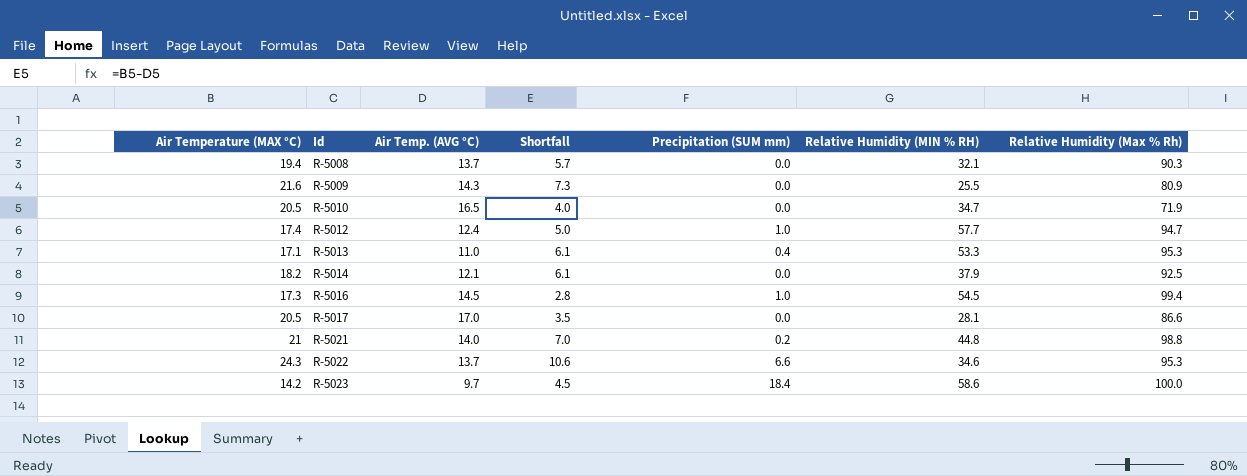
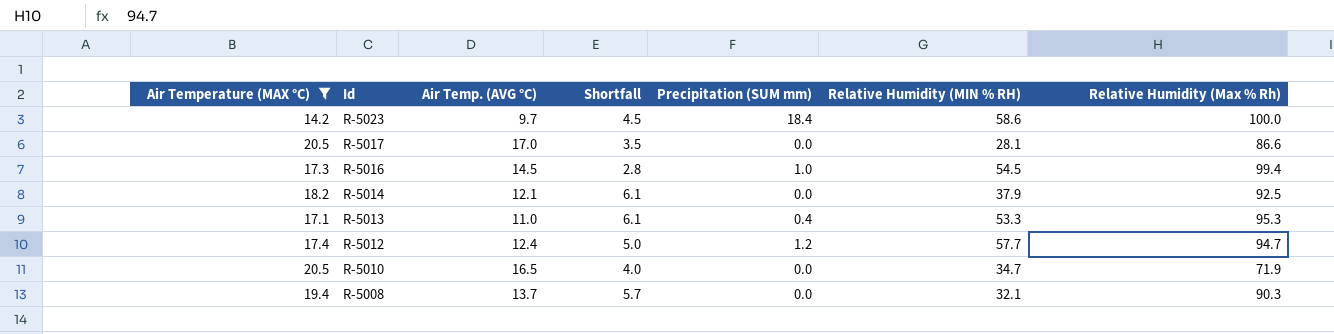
filter: none -> Air Temperature (MAX °C) <= 20.5
row order: Id ascending -> Id descending
R-5012 | Precipitation (SUM mm): 1.0 -> 1.2

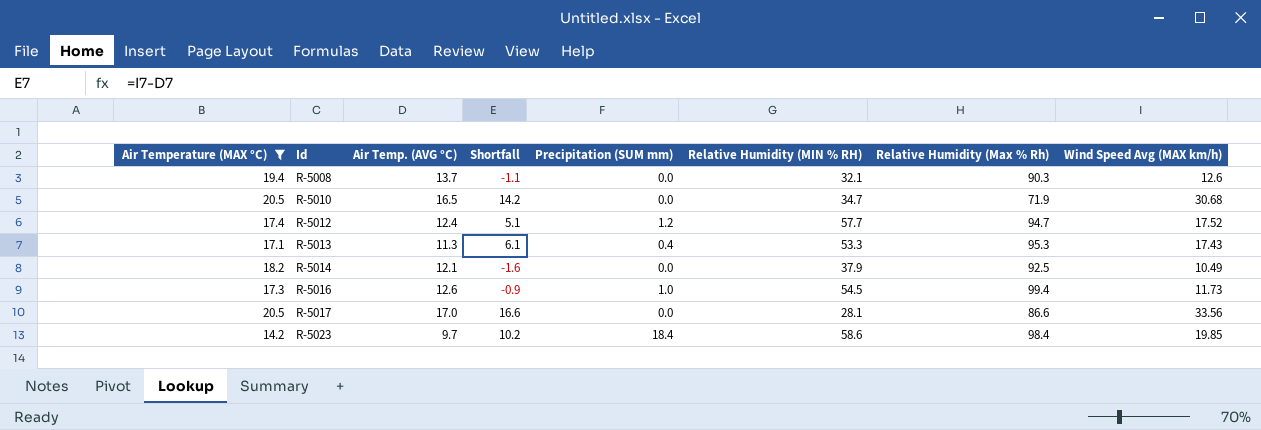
row order: Id descending -> Id ascending
column Shortfall | formula: [Air Temperature (MAX °C)] - [Air Temp. (AVG °C)] -> [Wind Speed Avg (MAX km/h)] - [Air Temp. (AVG °C)]
column Wind Speed Avg (MAX km/h) | position: none -> 8
R-5013 | Air Temp. (AVG °C): 11.0 -> 11.3
R-5016 | Air Temp. (AVG °C): 14.5 -> 12.6
R-5023 | Relative Humidity (Max % Rh): 100.0 -> 98.4

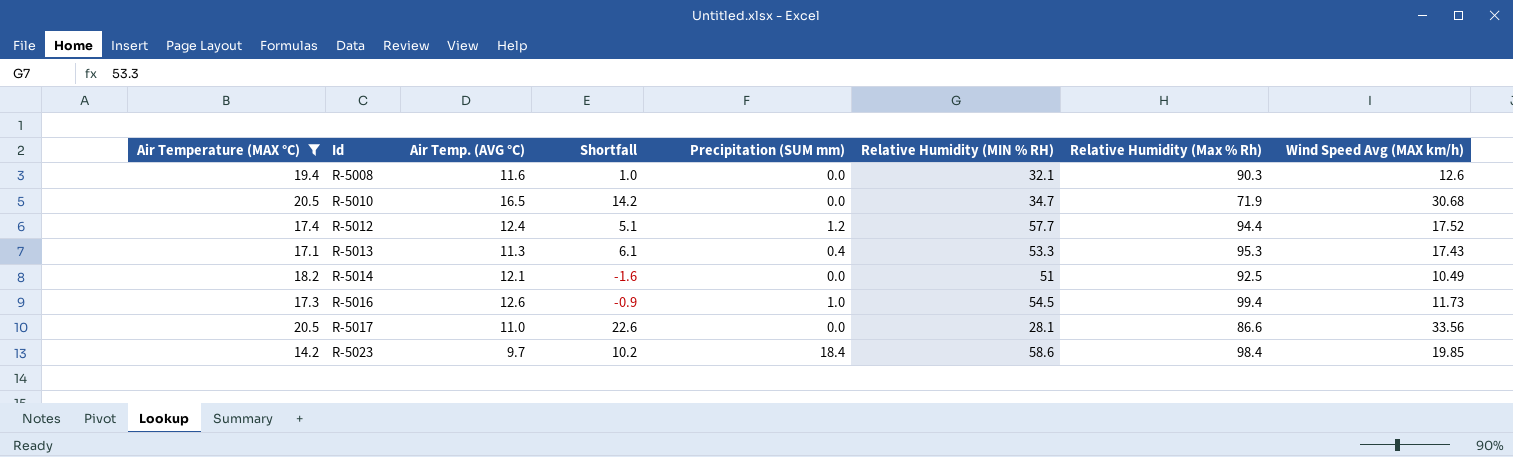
R-5008 | Air Temp. (AVG °C): 13.7 -> 11.6
R-5008 | Shortfall: -1.1 -> 1.0
R-5012 | Relative Humidity (Max % Rh): 94.7 -> 94.4
R-5014 | Relative Humidity (MIN % RH): 37.9 -> 51
R-5017 | Air Temp. (AVG °C): 17.0 -> 11.0
R-5017 | Shortfall: 16.6 -> 22.6

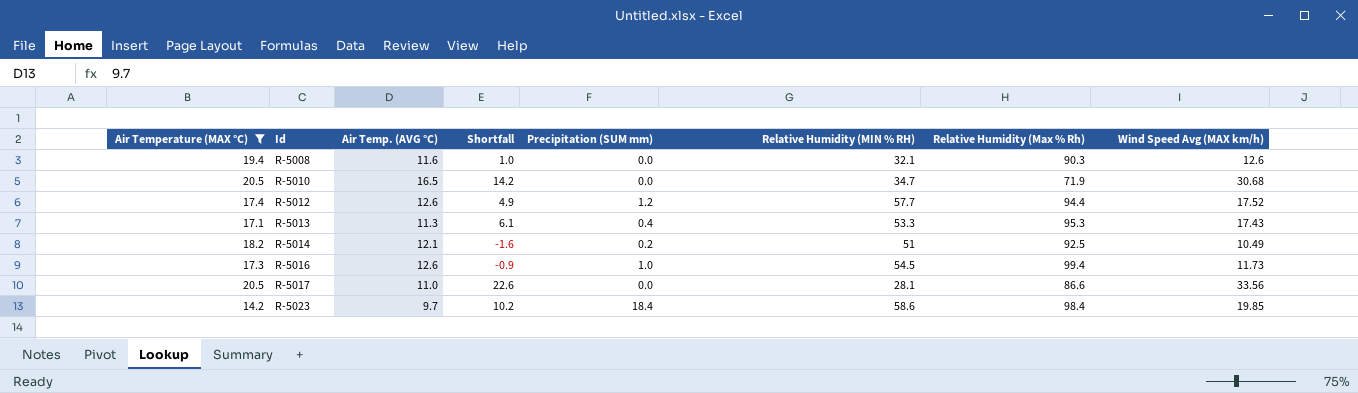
R-5012 | Air Temp. (AVG °C): 12.4 -> 12.6
R-5012 | Shortfall: 5.1 -> 4.9
R-5014 | Precipitation (SUM mm): 0.0 -> 0.2

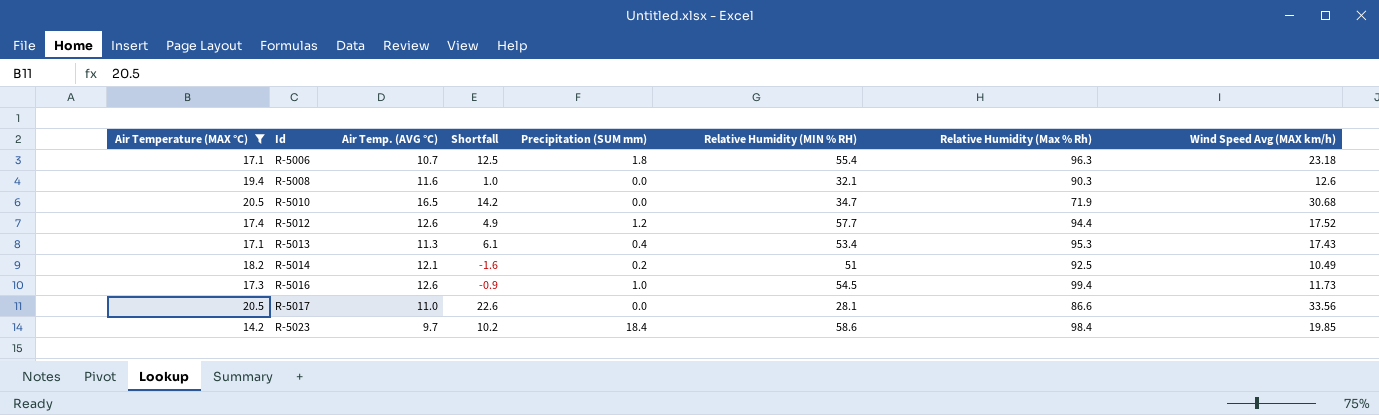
row R-5006: none -> 17.1 | 10.7 | 12.5 | 1.8 | 55.4 | 96.3 | 23.18
R-5013 | Relative Humidity (MIN % RH): 53.3 -> 53.4

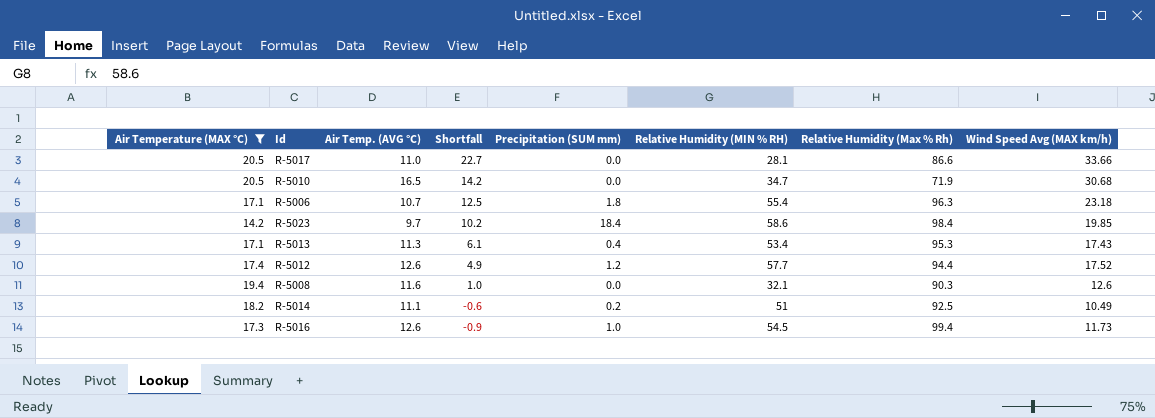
row order: Id ascending -> Shortfall descending
R-5017 | Shortfall: 22.6 -> 22.7
R-5017 | Wind Speed Avg (MAX km/h): 33.56 -> 33.66
R-5014 | Air Temp. (AVG °C): 12.1 -> 11.1
R-5014 | Shortfall: -1.6 -> -0.6

